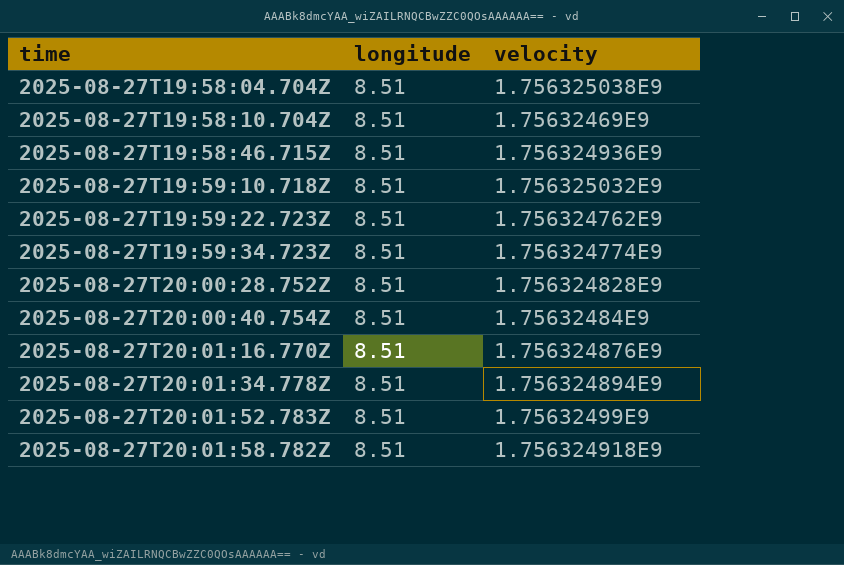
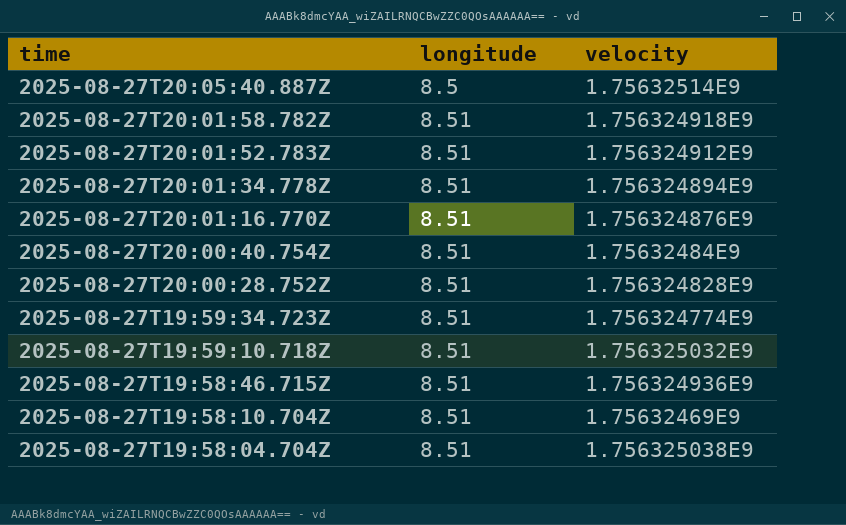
row order: time ascending -> time descending
row 2025-08-27T19:59:22.723Z: 8.51 | 1.756324762E9 -> none
row 2025-08-27T20:05:40.887Z: none -> 8.5 | 1.75632514E9
2025-08-27T20:01:52.783Z | velocity: 1.75632499E9 -> 1.756324912E9

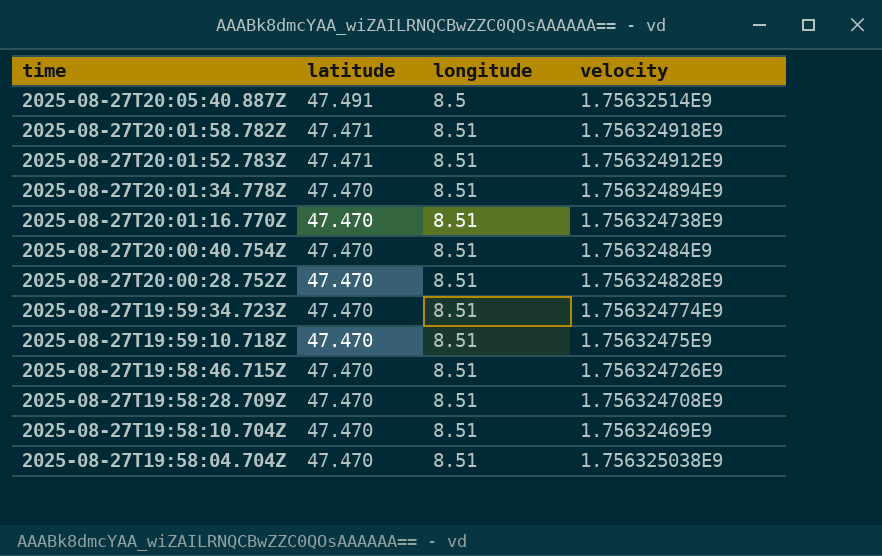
column latitude | position: none -> 2
2025-08-27T20:01:16.770Z | velocity: 1.756324876E9 -> 1.756324738E9
2025-08-27T19:59:10.718Z | velocity: 1.756325032E9 -> 1.75632475E9
2025-08-27T19:58:46.715Z | velocity: 1.756324936E9 -> 1.756324726E9
row 2025-08-27T19:58:28.709Z: none -> 47.470 | 8.51 | 1.756324708E9

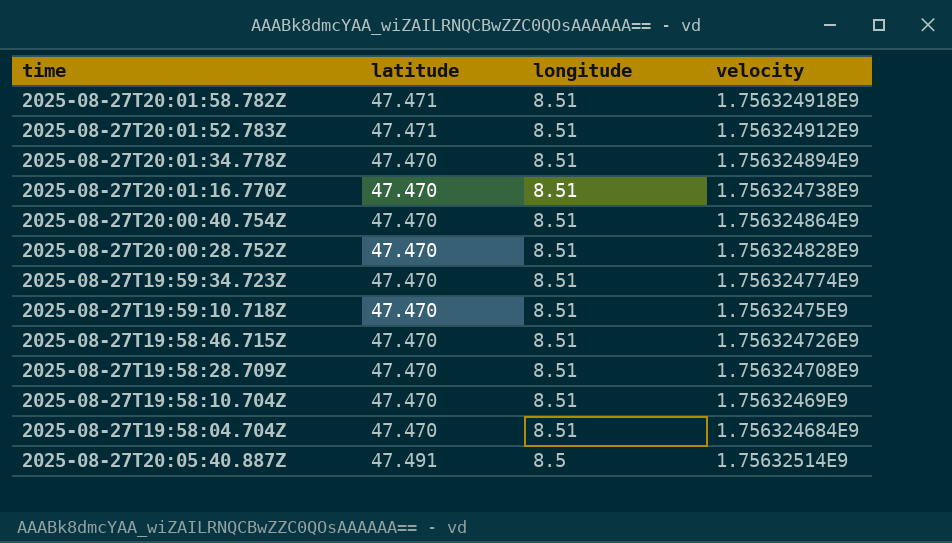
row order: time descending -> longitude descending
2025-08-27T20:00:40.754Z | velocity: 1.75632484E9 -> 1.756324864E9
2025-08-27T19:58:04.704Z | velocity: 1.756325038E9 -> 1.756324684E9

